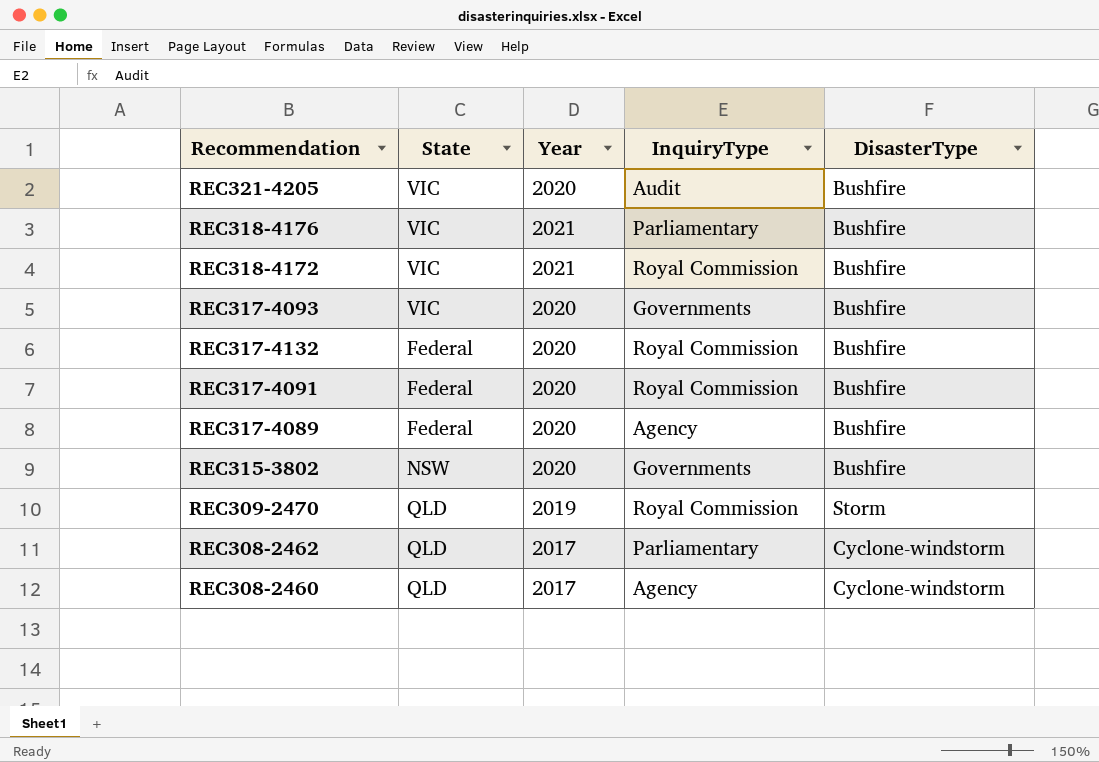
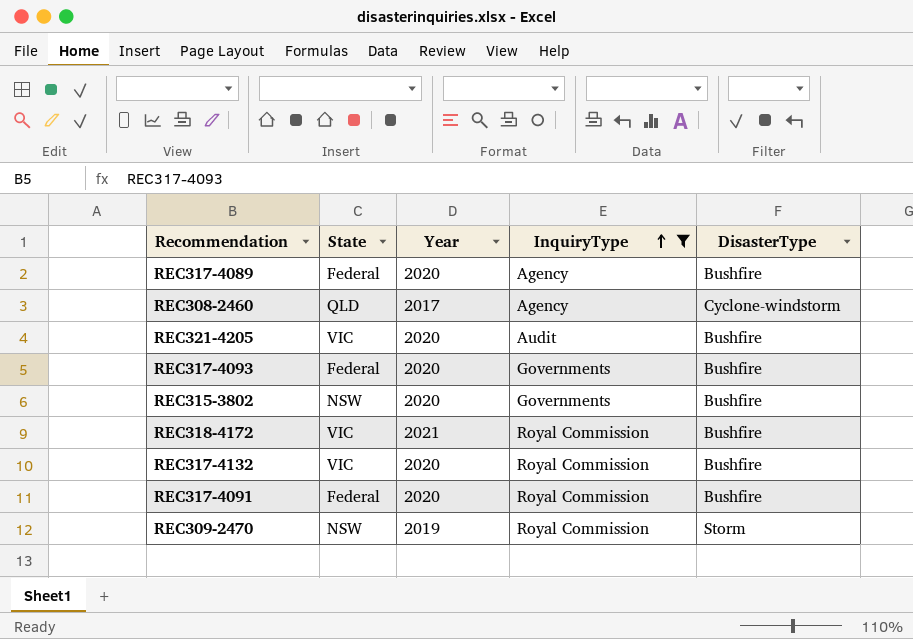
filter: none -> InquiryType != Parliamentary
row order: none -> InquiryType ascending
REC317-4093 | State: VIC -> Federal
REC317-4132 | State: Federal -> VIC
REC309-2470 | State: QLD -> NSW

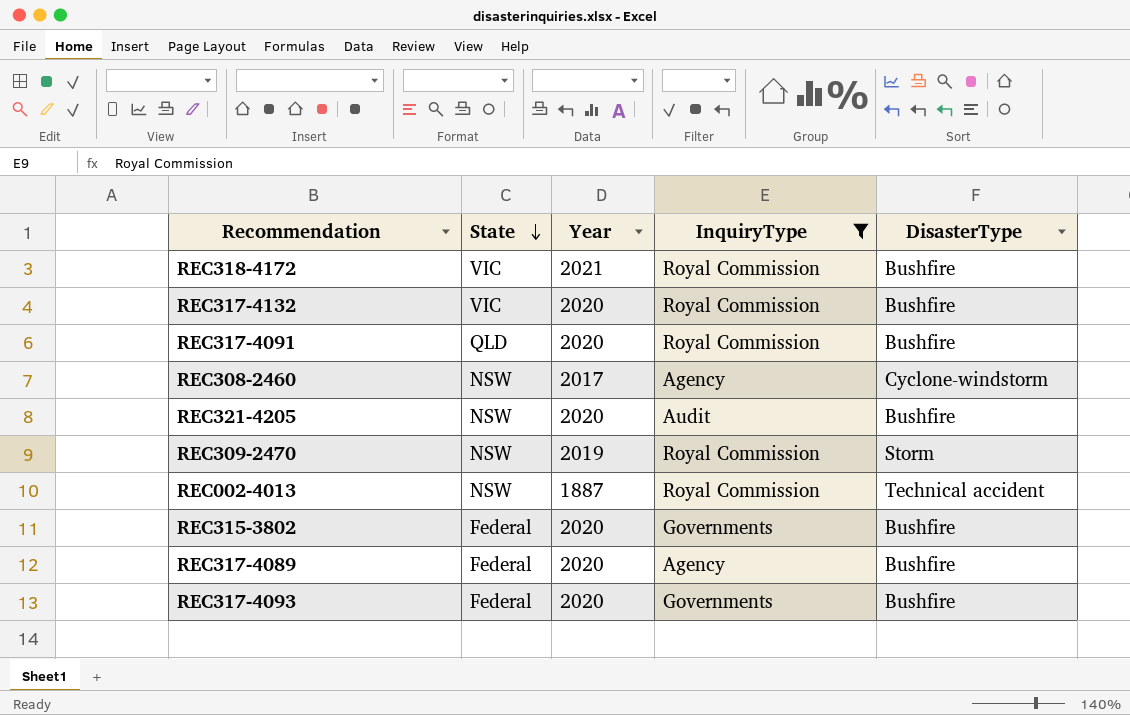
row order: InquiryType ascending -> State descending
REC317-4091 | State: Federal -> QLD
REC308-2460 | State: QLD -> NSW
REC321-4205 | State: VIC -> NSW
row REC002-4013: none -> NSW | 1887 | Royal Commission | Technical accident
REC315-3802 | State: NSW -> Federal

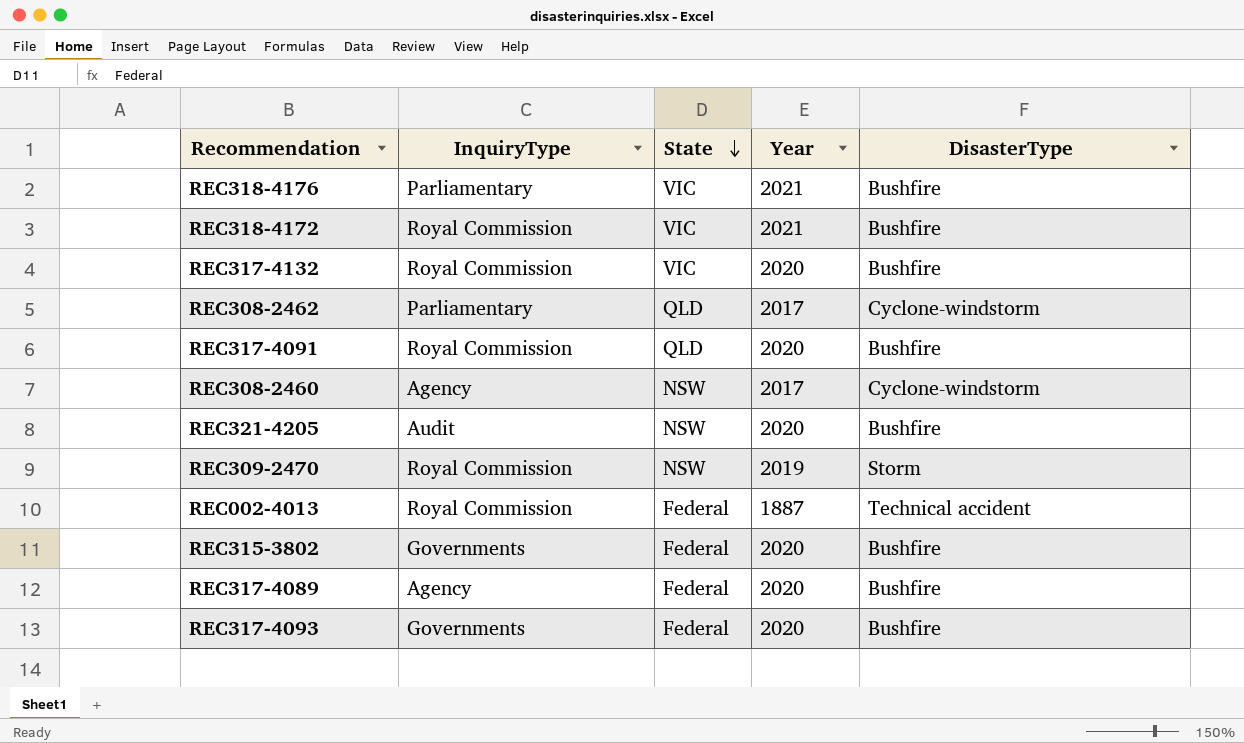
filter: InquiryType != Parliamentary -> none
column InquiryType | position: 4 -> 2
REC002-4013 | State: NSW -> Federal

